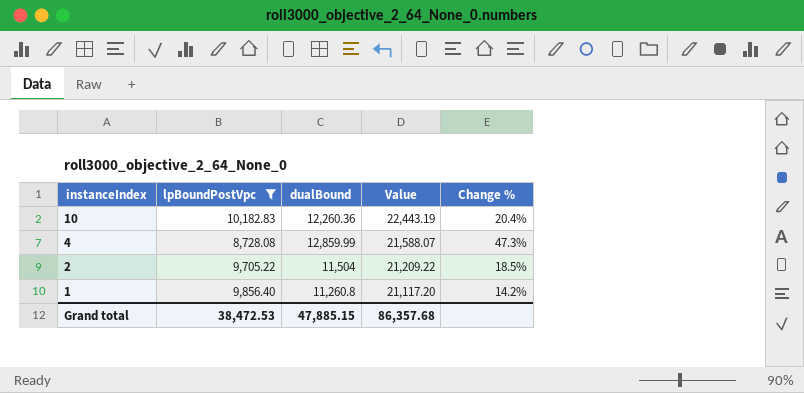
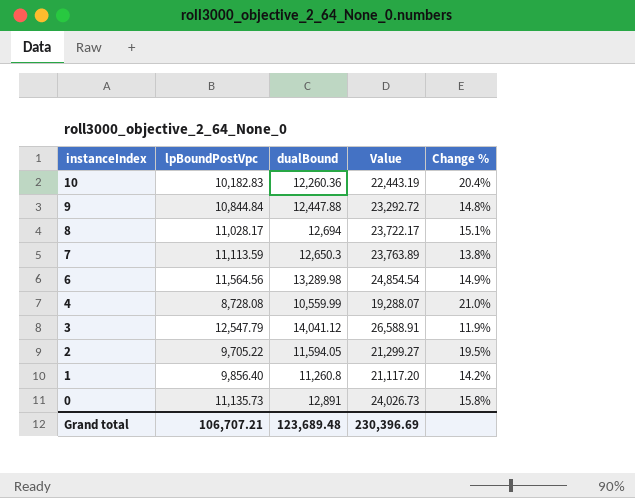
filter: lpBoundPostVpc <= 10,182.83 -> none
4 | dualBound: 12,859.99 -> 10,559.99
4 | Value: 21,588.07 -> 19,288.07
4 | Change %: 47.3% -> 21.0%
2 | dualBound: 11,504 -> 11,594.05
2 | Value: 21,209.22 -> 21,299.27
2 | Change %: 18.5% -> 19.5%
Grand total | lpBoundPostVpc: 38,472.53 -> 106,707.21
Grand total | dualBound: 47,885.15 -> 123,689.48
Grand total | Value: 86,357.68 -> 230,396.69

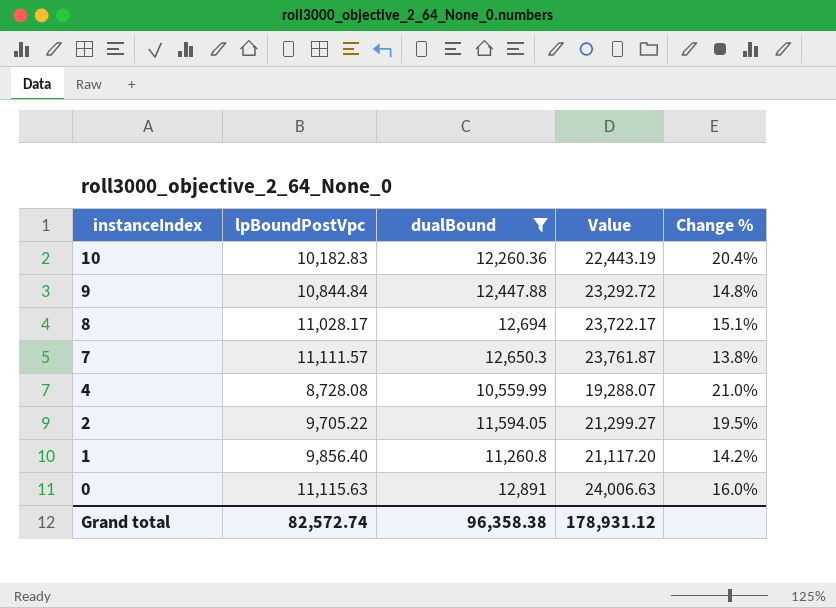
filter: none -> dualBound <= 12,891
7 | lpBoundPostVpc: 11,113.59 -> 11,111.57
7 | Value: 23,763.89 -> 23,761.87
0 | lpBoundPostVpc: 11,135.73 -> 11,115.63
0 | Value: 24,026.73 -> 24,006.63
0 | Change %: 15.8% -> 16.0%
Grand total | lpBoundPostVpc: 106,707.21 -> 82,572.74
Grand total | dualBound: 123,689.48 -> 96,358.38
Grand total | Value: 230,396.69 -> 178,931.12

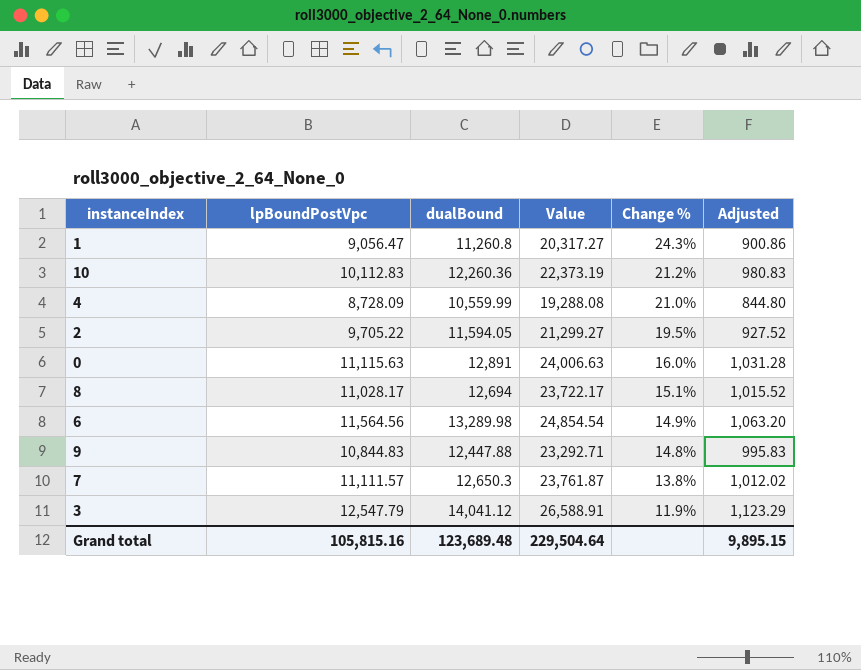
filter: dualBound <= 12,891 -> none
row order: instanceIndex descending -> Change % descending
column Adjusted | formula: none -> [dualBound] * 0.08
1 | lpBoundPostVpc: 9,856.40 -> 9,056.47
1 | Value: 21,117.20 -> 20,317.27
1 | Change %: 14.2% -> 24.3%
10 | lpBoundPostVpc: 10,182.83 -> 10,112.83
10 | Value: 22,443.19 -> 22,373.19
10 | Change %: 20.4% -> 21.2%
4 | lpBoundPostVpc: 8,728.08 -> 8,728.09
4 | Value: 19,288.07 -> 19,288.08
9 | lpBoundPostVpc: 10,844.84 -> 10,844.83
9 | Value: 23,292.72 -> 23,292.71
Grand total | lpBoundPostVpc: 82,572.74 -> 105,815.16
Grand total | dualBound: 96,358.38 -> 123,689.48
Grand total | Value: 178,931.12 -> 229,504.64

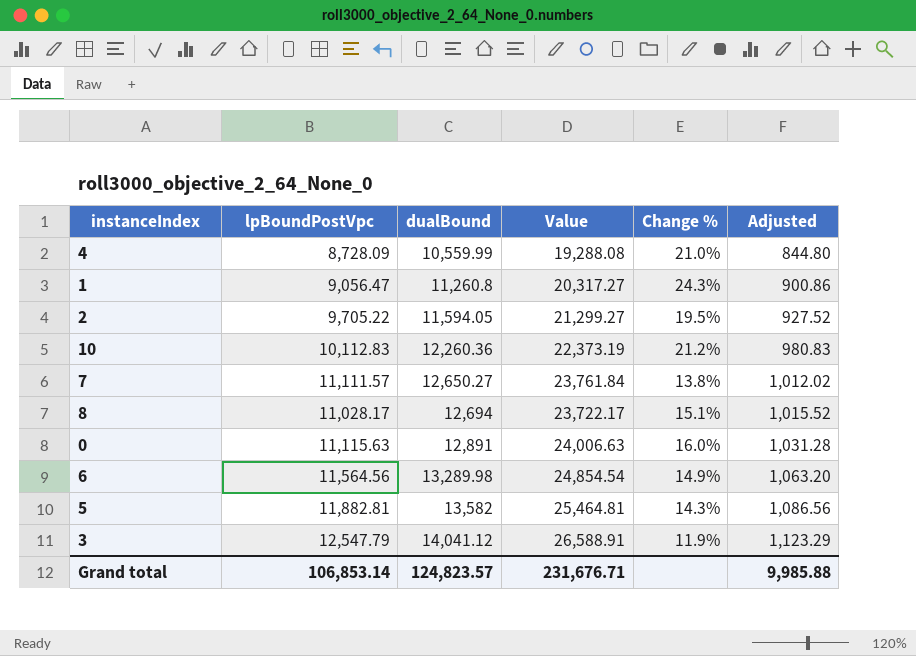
row order: Change % descending -> dualBound ascending
row 9: 10,844.83 | 12,447.88 | 23,292.71 | 14.8% | 995.83 -> none
7 | dualBound: 12,650.3 -> 12,650.27
7 | Value: 23,761.87 -> 23,761.84
row 5: none -> 11,882.81 | 13,582 | 25,464.81 | 14.3% | 1,086.56
Grand total | lpBoundPostVpc: 105,815.16 -> 106,853.14
Grand total | dualBound: 123,689.48 -> 124,823.57
Grand total | Value: 229,504.64 -> 231,676.71
Grand total | Adjusted: 9,895.15 -> 9,985.88

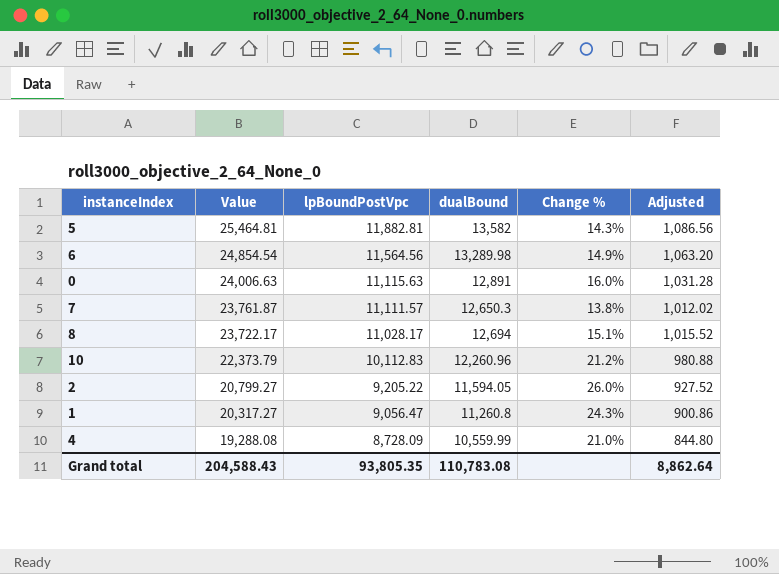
row order: dualBound ascending -> Value descending
column Value | position: 4 -> 2
row 3: 12,547.79 | 14,041.12 | 26,588.91 | 11.9% | 1,123.29 -> none
7 | Value: 23,761.84 -> 23,761.87
7 | dualBound: 12,650.27 -> 12,650.3
10 | Value: 22,373.19 -> 22,373.79
10 | dualBound: 12,260.36 -> 12,260.96
10 | Adjusted: 980.83 -> 980.88
2 | Value: 21,299.27 -> 20,799.27
2 | lpBoundPostVpc: 9,705.22 -> 9,205.22
2 | Change %: 19.5% -> 26.0%
Grand total | Value: 231,676.71 -> 204,588.43
Grand total | lpBoundPostVpc: 106,853.14 -> 93,805.35
Grand total | dualBound: 124,823.57 -> 110,783.08
Grand total | Adjusted: 9,985.88 -> 8,862.64

